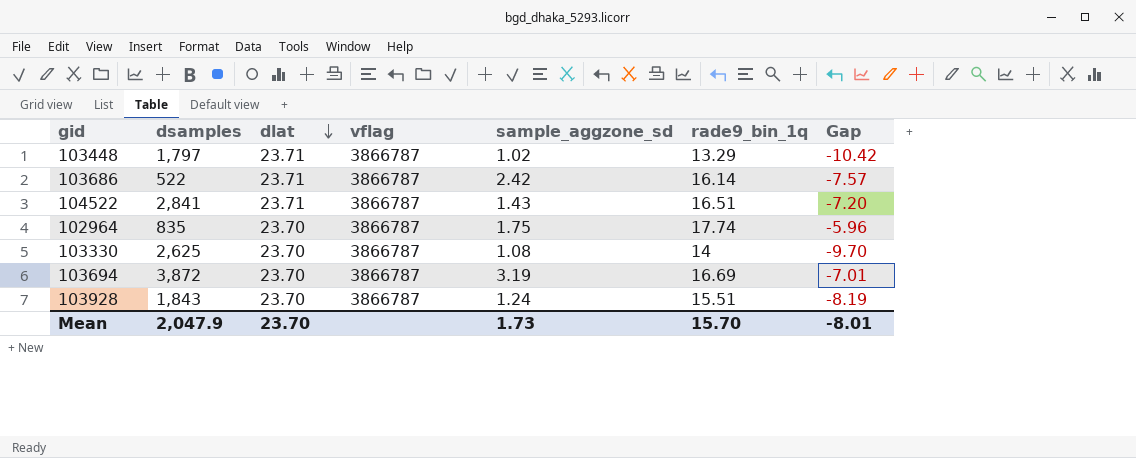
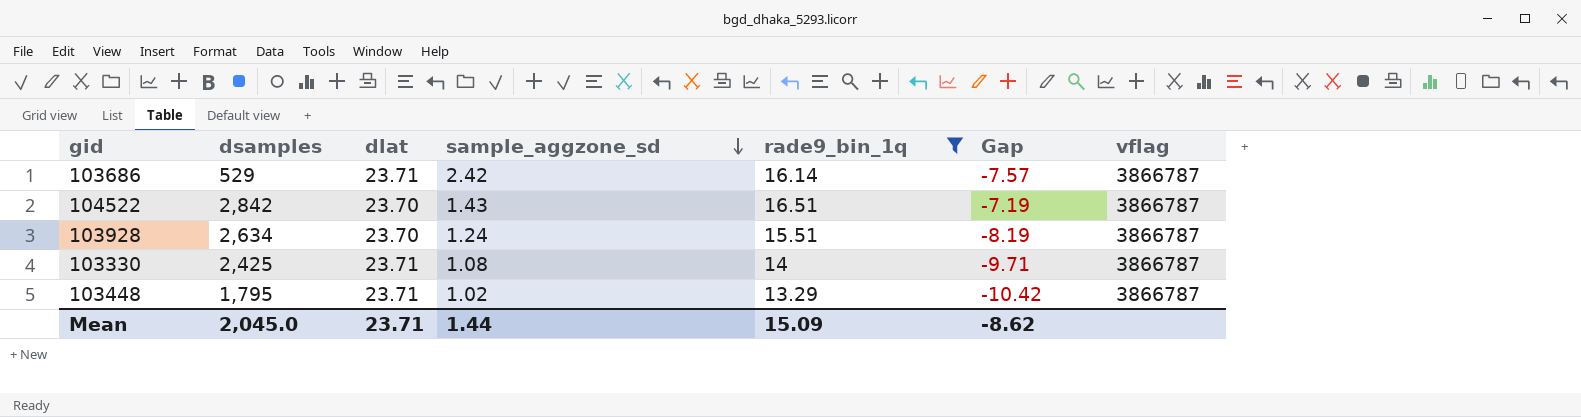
filter: none -> rade9_bin_1q <= 16.51
row order: dlat descending -> sample_aggzone_sd descending
column vflag | position: 4 -> 7
103686 | dsamples: 522 -> 529
104522 | dsamples: 2,841 -> 2,842
104522 | dlat: 23.71 -> 23.70
104522 | Gap: -7.20 -> -7.19
103928 | dsamples: 1,843 -> 2,634
103330 | dsamples: 2,625 -> 2,425
103330 | dlat: 23.70 -> 23.71
103330 | Gap: -9.70 -> -9.71
103448 | dsamples: 1,797 -> 1,795
Mean | dsamples: 2,047.9 -> 2,045.0
Mean | dlat: 23.70 -> 23.71
Mean | sample_aggzone_sd: 1.73 -> 1.44
Mean | rade9_bin_1q: 15.70 -> 15.09
Mean | Gap: -8.01 -> -8.62

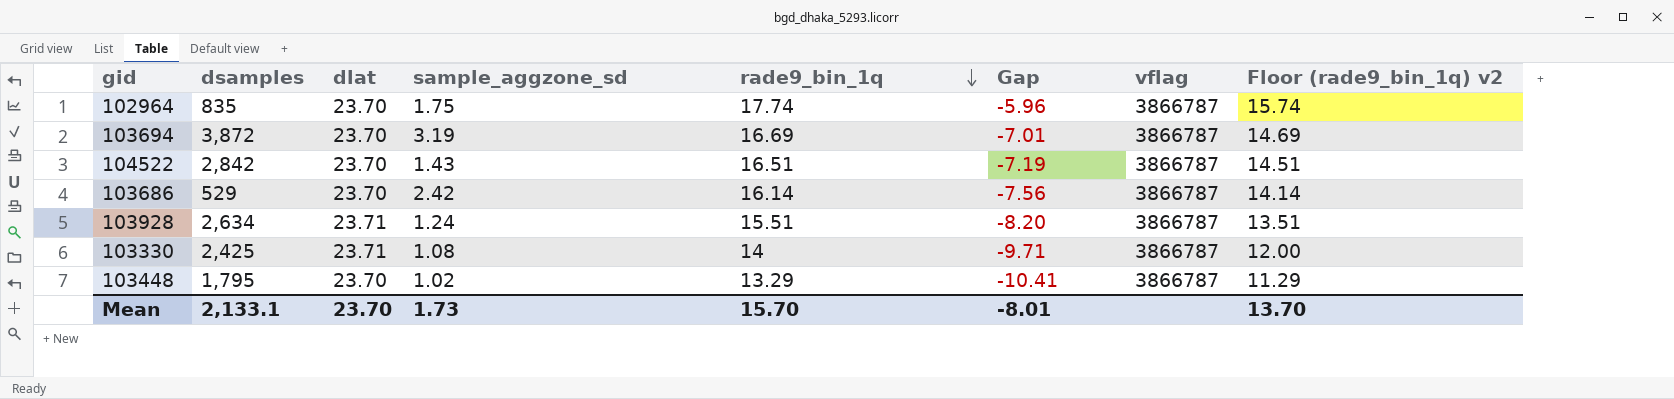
filter: rade9_bin_1q <= 16.51 -> none
row order: sample_aggzone_sd descending -> rade9_bin_1q descending
column Floor (rade9_bin_1q) v2 | formula: none -> [rade9_bin_1q] - 2
103686 | dlat: 23.71 -> 23.70
103686 | Gap: -7.57 -> -7.56
103928 | dlat: 23.70 -> 23.71
103928 | Gap: -8.19 -> -8.20
103448 | dlat: 23.71 -> 23.70
103448 | Gap: -10.42 -> -10.41
Mean | dsamples: 2,045.0 -> 2,133.1
Mean | dlat: 23.71 -> 23.70
Mean | sample_aggzone_sd: 1.44 -> 1.73
Mean | rade9_bin_1q: 15.09 -> 15.70
Mean | Gap: -8.62 -> -8.01

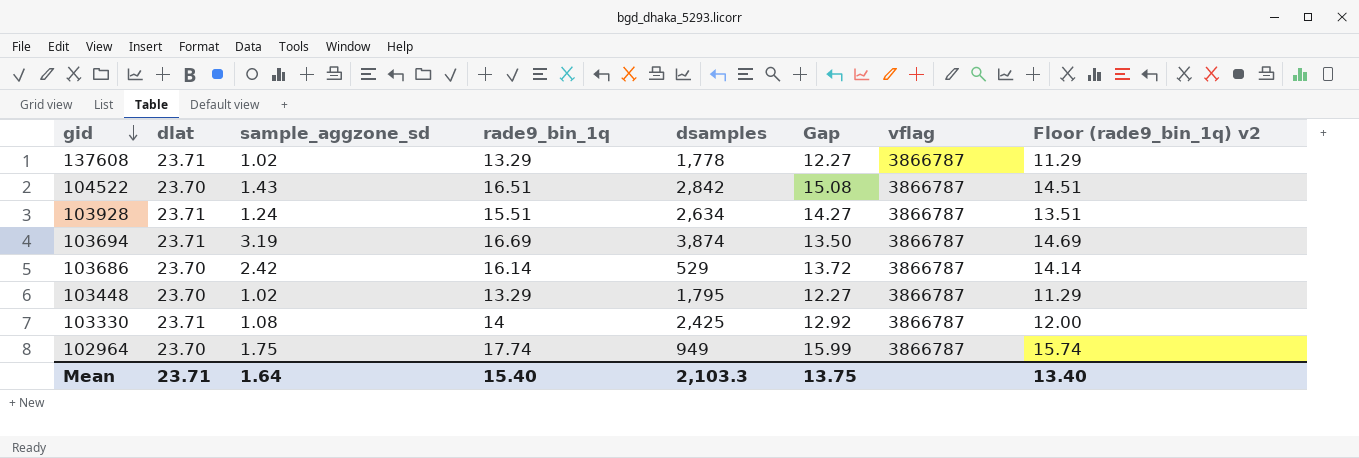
row order: rade9_bin_1q descending -> gid descending
column dsamples | position: 2 -> 5
column Gap | formula: [rade9_bin_1q] - [dlat] -> [rade9_bin_1q] - [sample_aggzone_sd]
row 137608: none -> 23.71 | 1.02 | 13.29 | 1,778 | 12.27 | 3866787 | 11.29
103694 | dlat: 23.70 -> 23.71
103694 | dsamples: 3,872 -> 3,874
102964 | dsamples: 835 -> 949
Mean | dlat: 23.70 -> 23.71
Mean | sample_aggzone_sd: 1.73 -> 1.64
Mean | rade9_bin_1q: 15.70 -> 15.40
Mean | dsamples: 2,133.1 -> 2,103.3
Mean | Gap: -8.01 -> 13.75
Mean | Floor (rade9_bin_1q) v2: 13.70 -> 13.40

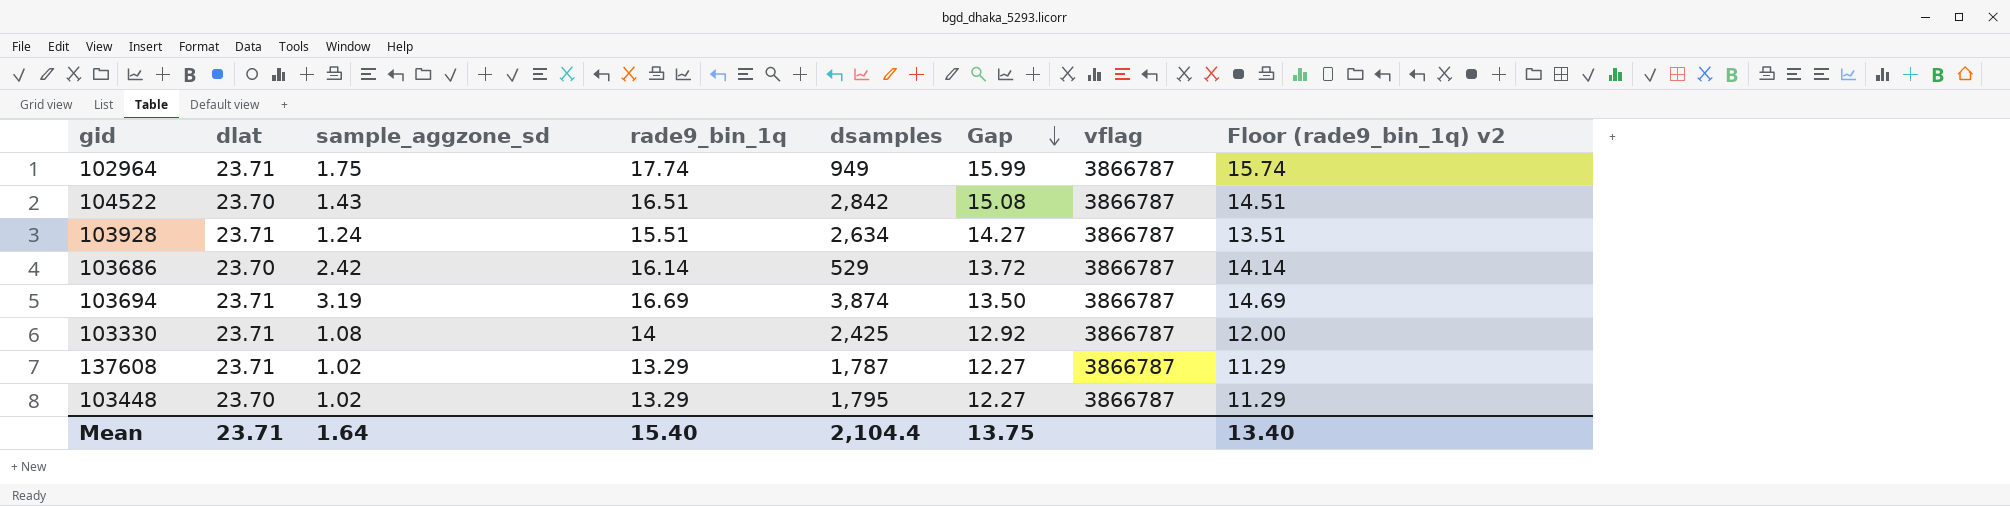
row order: gid descending -> Gap descending
102964 | dlat: 23.70 -> 23.71
137608 | dsamples: 1,778 -> 1,787
Mean | dsamples: 2,103.3 -> 2,104.4

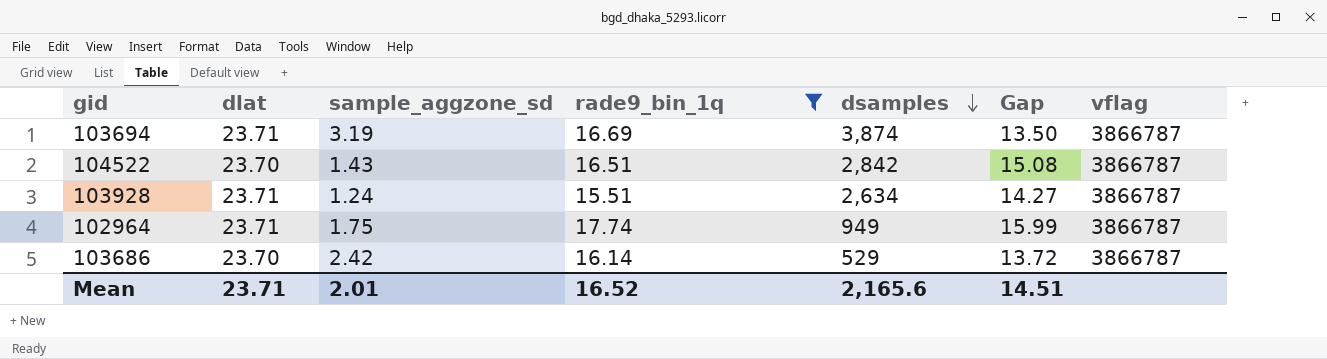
filter: none -> rade9_bin_1q >= 15.51
row order: Gap descending -> dsamples descending
column Floor (rade9_bin_1q) v2 | formula: [rade9_bin_1q] - 2 -> none
Mean | sample_aggzone_sd: 1.64 -> 2.01
Mean | rade9_bin_1q: 15.40 -> 16.52
Mean | dsamples: 2,104.4 -> 2,165.6
Mean | Gap: 13.75 -> 14.51

